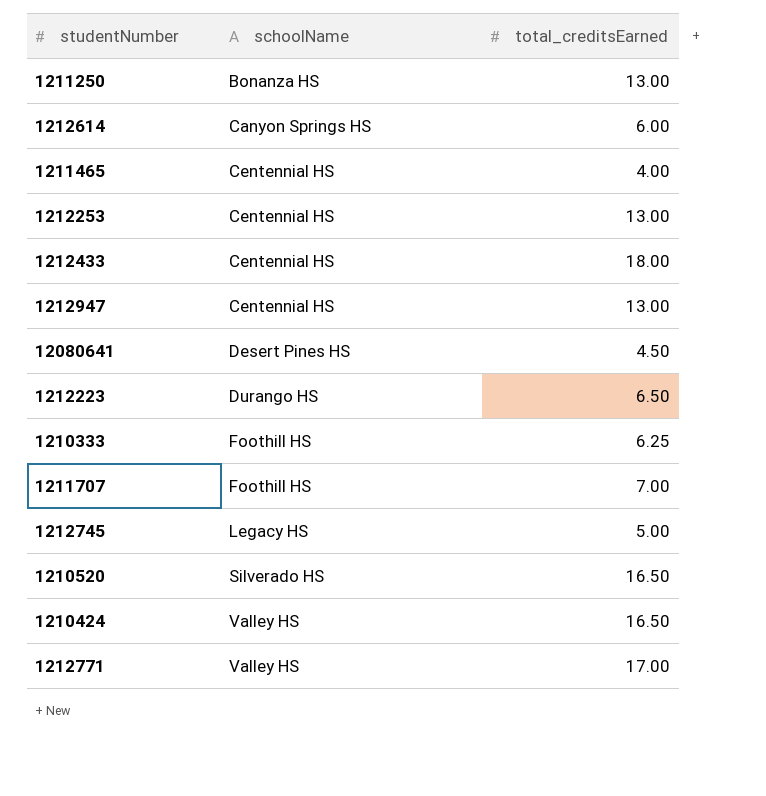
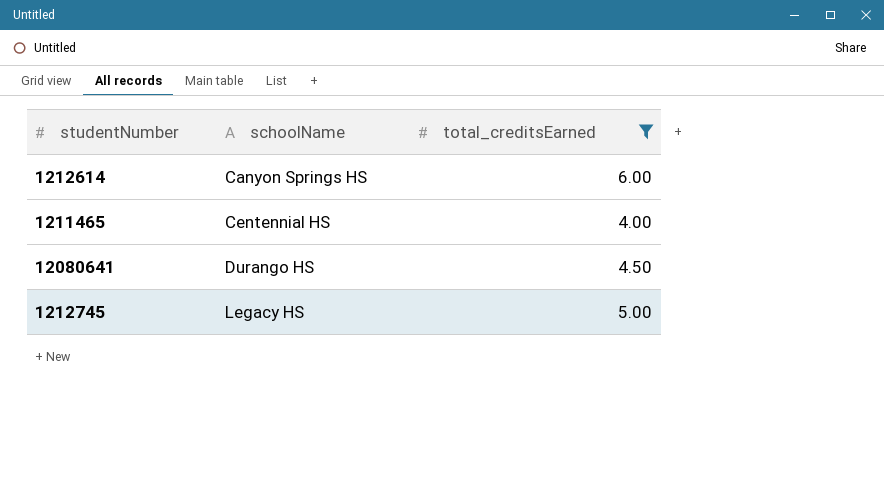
filter: none -> total_creditsEarned <= 6.00
12080641 | schoolName: Desert Pines HS -> Durango HS

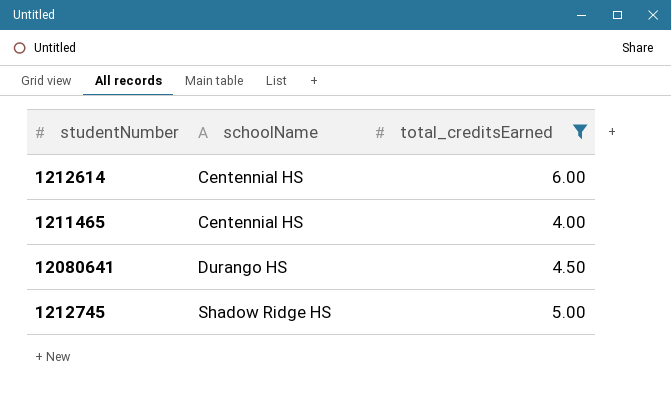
1212614 | schoolName: Canyon Springs HS -> Centennial HS
1212745 | schoolName: Legacy HS -> Shadow Ridge HS

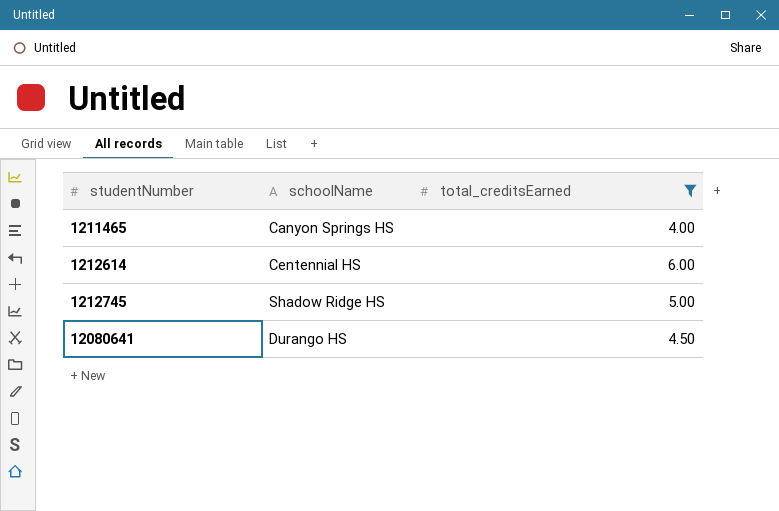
row order: schoolName ascending -> studentNumber ascending
1211465 | schoolName: Centennial HS -> Canyon Springs HS

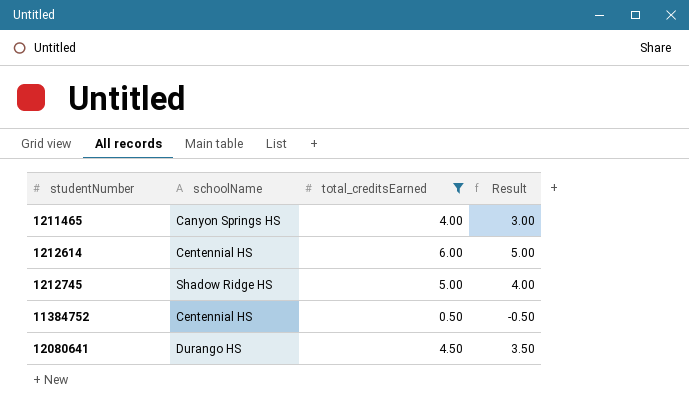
column Result | formula: none -> [total_creditsEarned] - 1
row 11384752: none -> Centennial HS | 0.50 | -0.50

